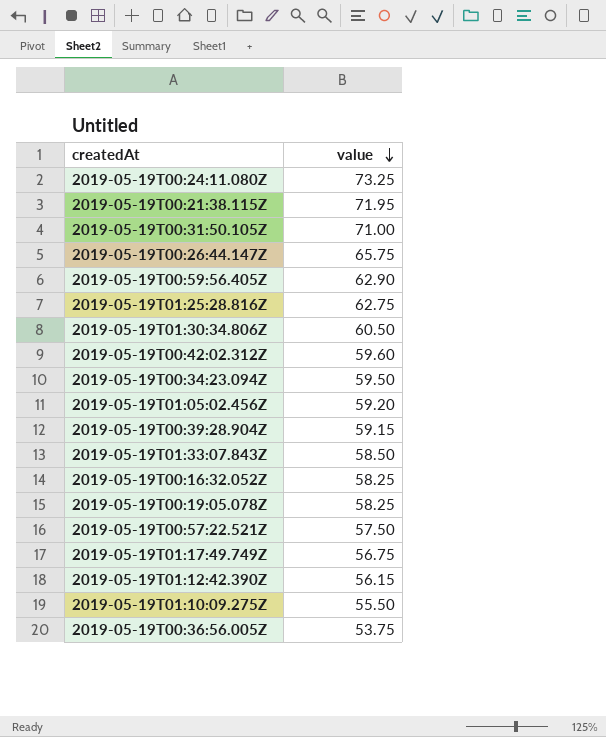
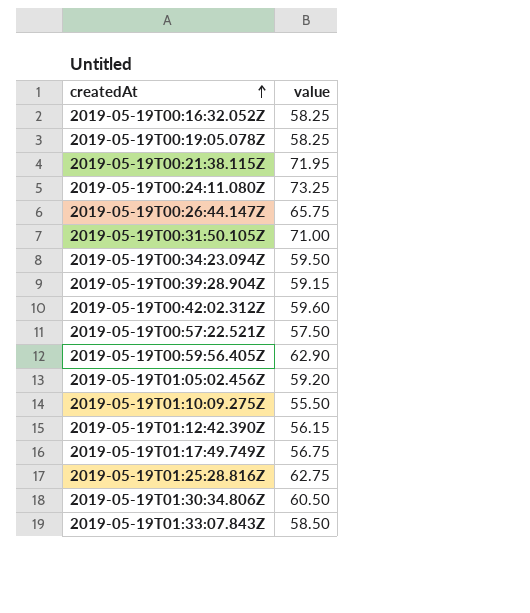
row order: value descending -> createdAt ascending
row 2019-05-19T00:36:56.005Z: 53.75 -> none

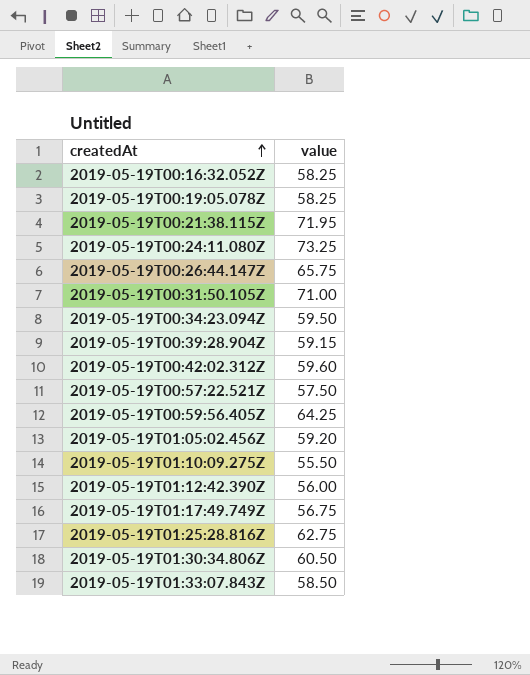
2019-05-19T00:59:56.405Z | value: 62.90 -> 64.25
2019-05-19T01:12:42.390Z | value: 56.15 -> 56.00

